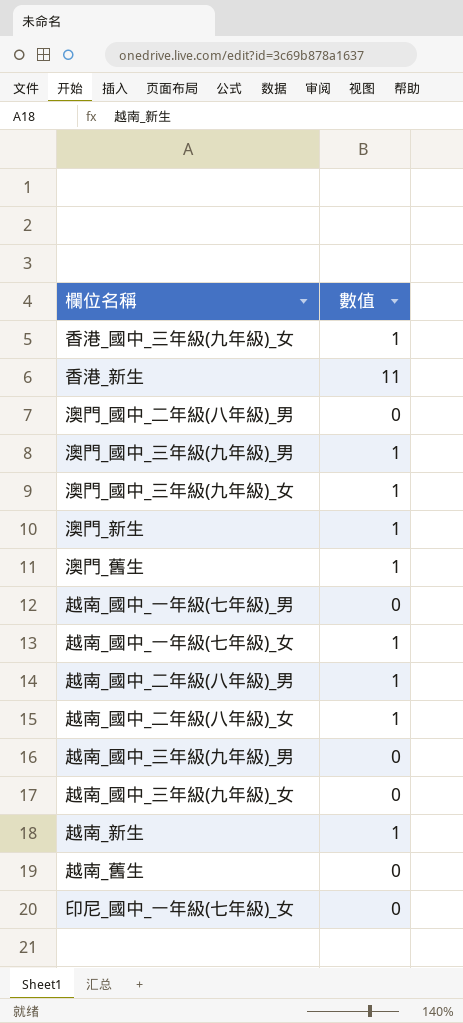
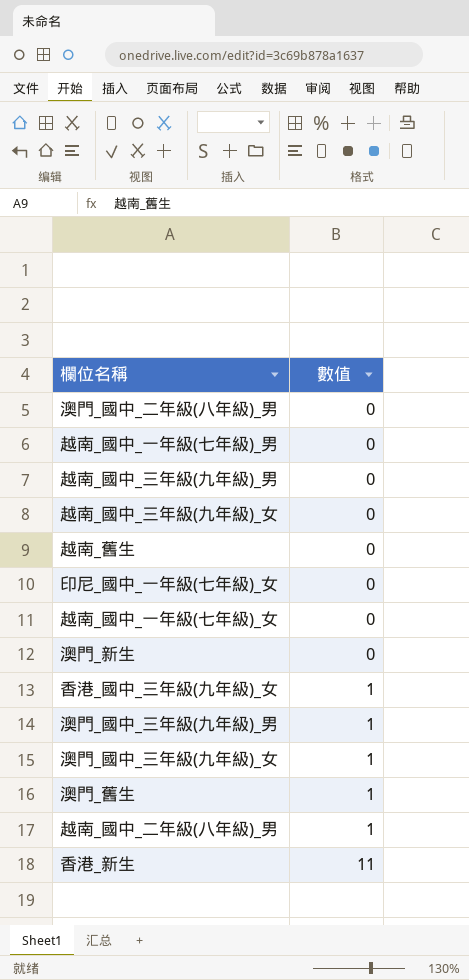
row order: none -> 數值 ascending
row 越南_國中_二年級(八年級)_女: 1 -> none
row 越南_新生: 1 -> none
越南_國中_一年級(七年級)_女 | 數值: 1 -> 0
澳門_新生 | 數值: 1 -> 0

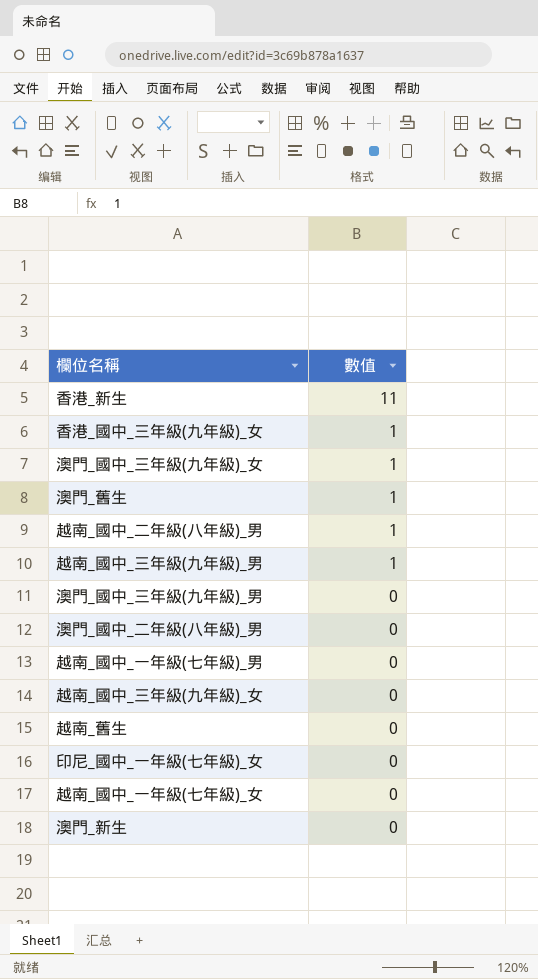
row order: 數值 ascending -> 數值 descending
越南_國中_三年級(九年級)_男 | 數值: 0 -> 1
澳門_國中_三年級(九年級)_男 | 數值: 1 -> 0

